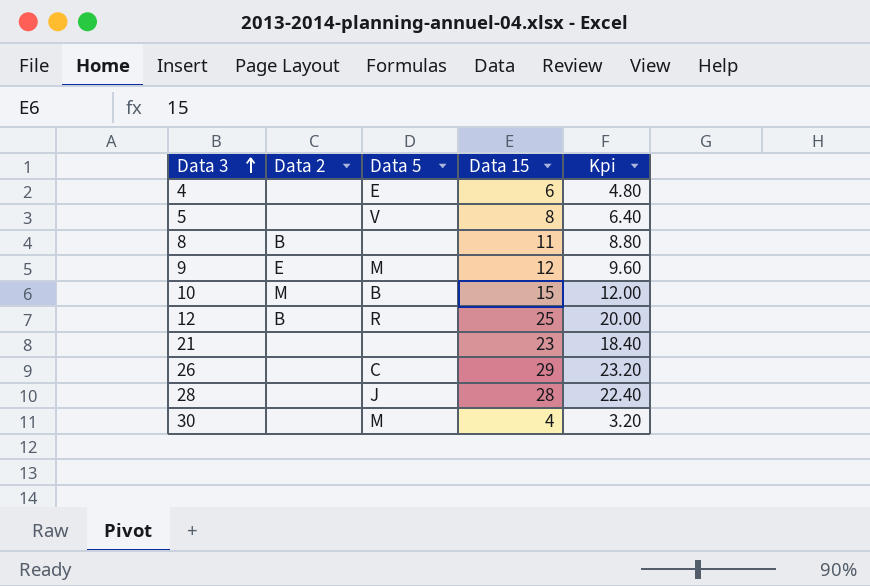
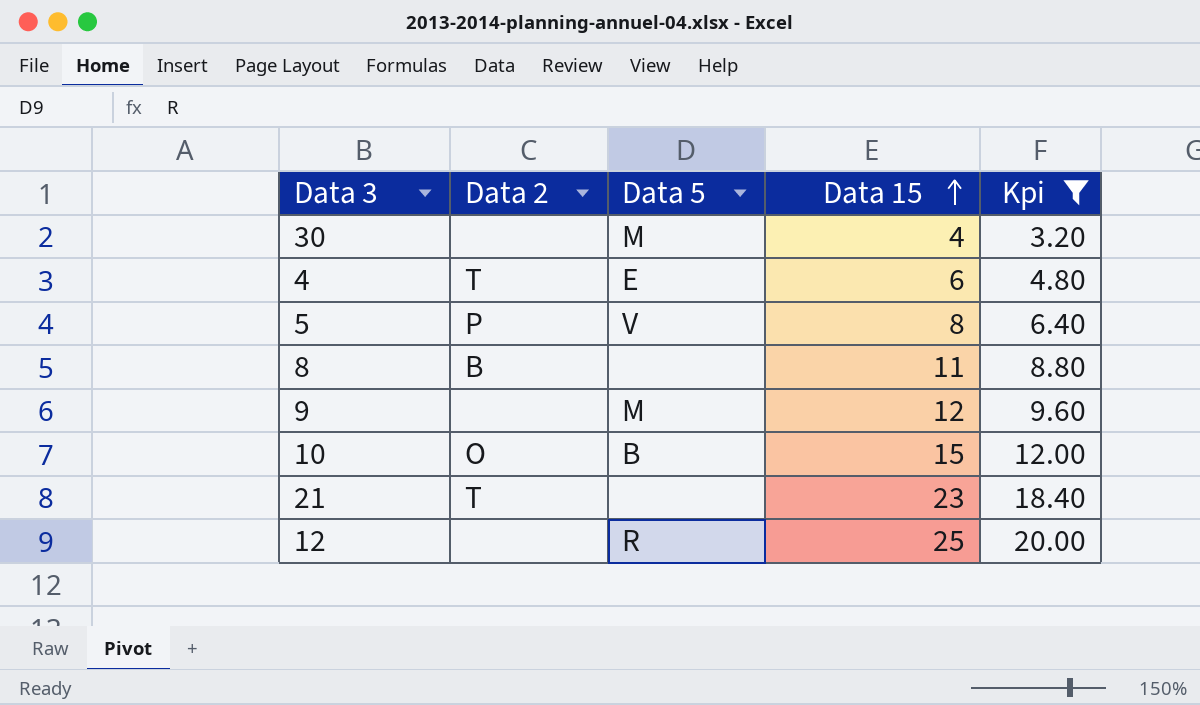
filter: none -> Kpi <= 20.00
row order: Data 3 ascending -> Data 15 ascending
4 | Data 2: none -> T
5 | Data 2: none -> P
9 | Data 2: E -> none
10 | Data 2: M -> O
21 | Data 2: none -> T
12 | Data 2: B -> none

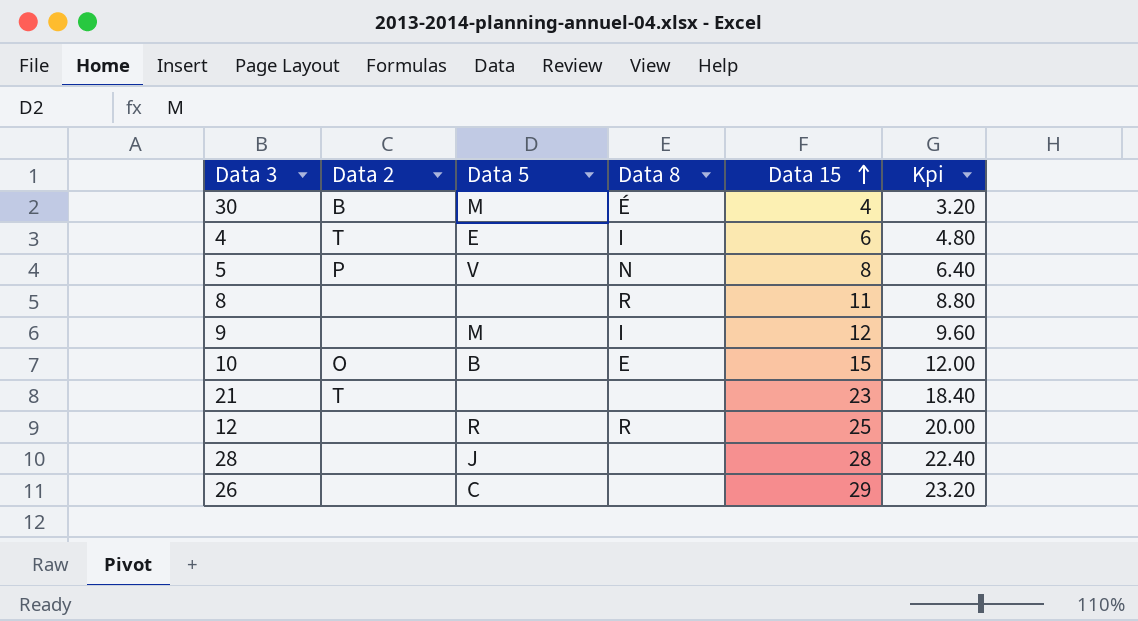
filter: Kpi <= 20.00 -> none
column Data 8 | position: none -> 4
30 | Data 2: none -> B
8 | Data 2: B -> none

